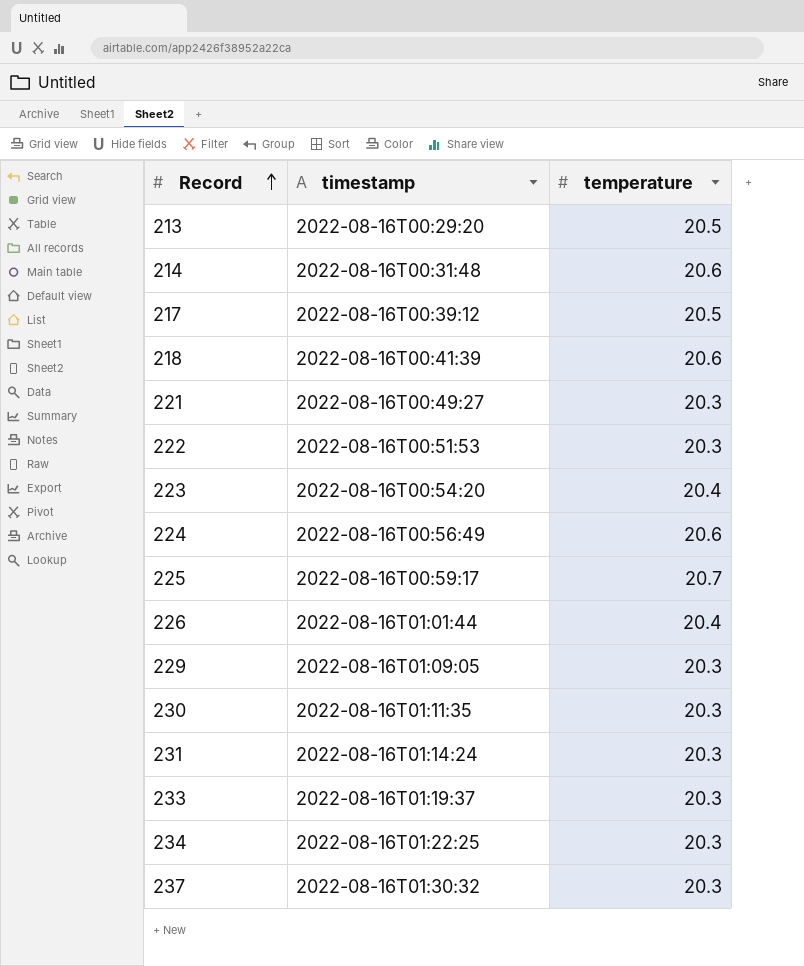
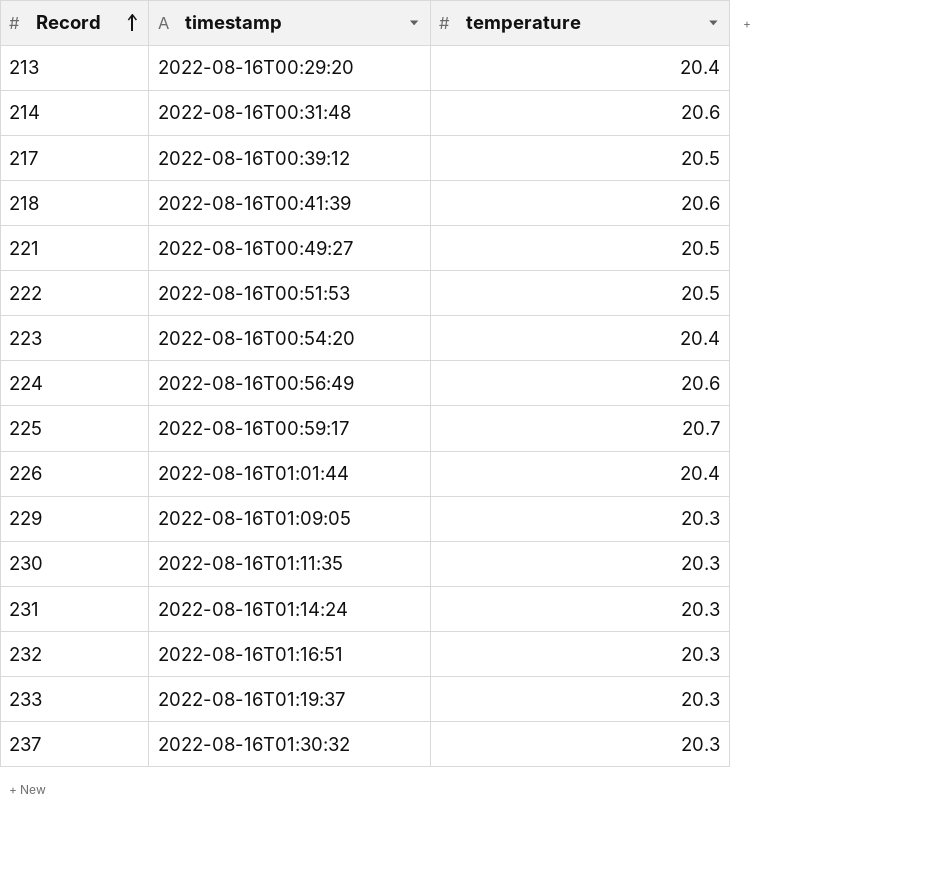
row 234: 2022-08-16T01:22:25 | 20.3 -> none
213 | temperature: 20.5 -> 20.4
221 | temperature: 20.3 -> 20.5
222 | temperature: 20.3 -> 20.5
row 232: none -> 2022-08-16T01:16:51 | 20.3

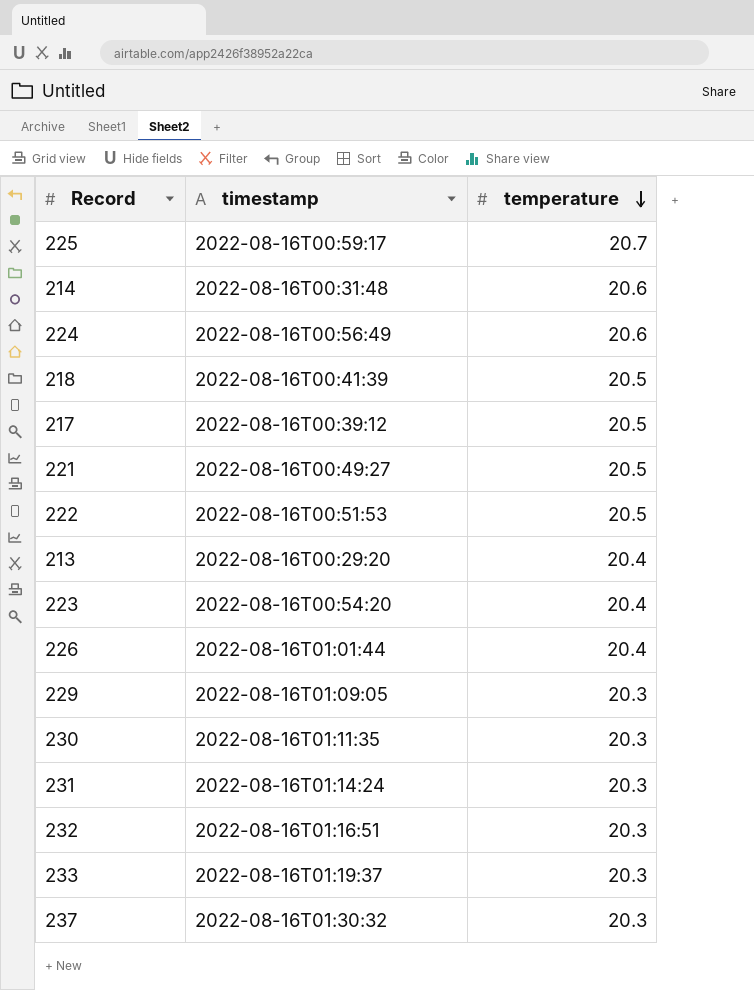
row order: Record ascending -> temperature descending
218 | temperature: 20.6 -> 20.5

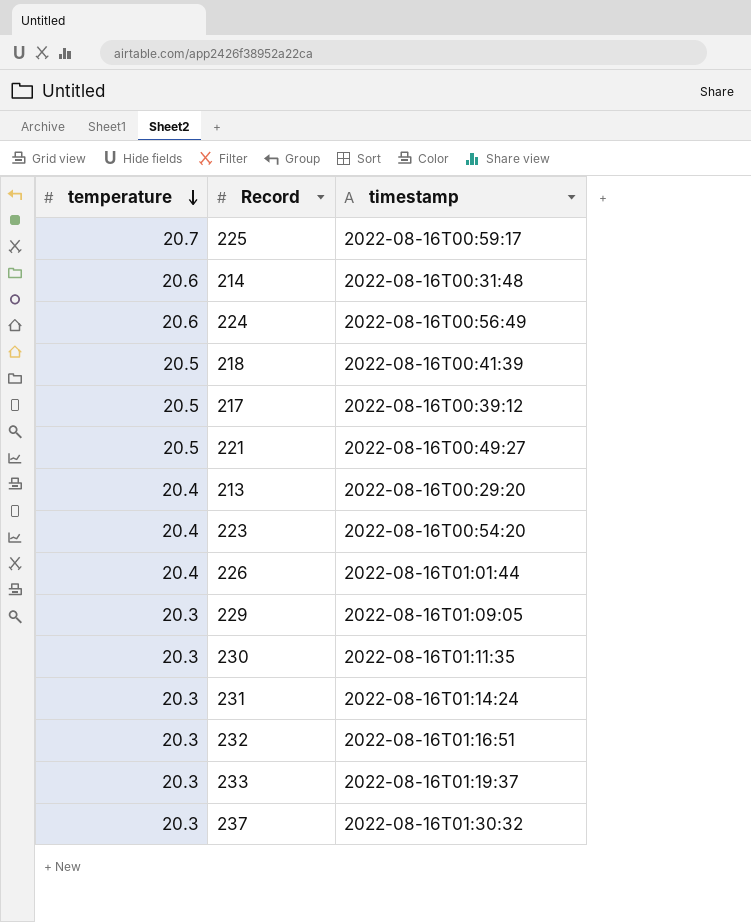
column temperature | position: 3 -> 1
row 222: 2022-08-16T00:51:53 | 20.5 -> none

